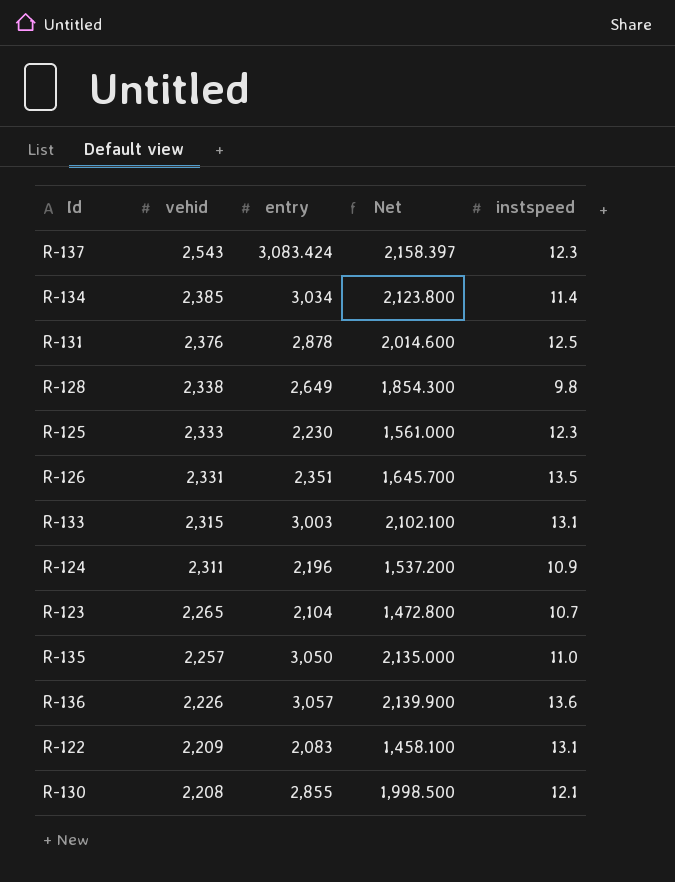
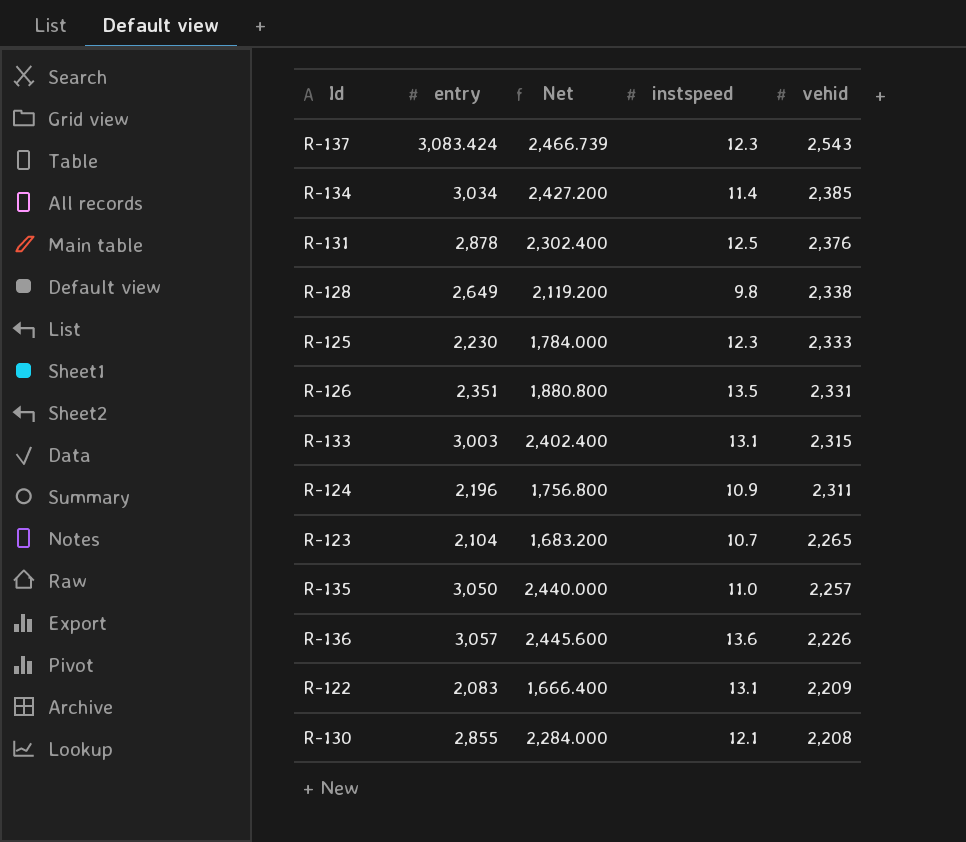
column Net | formula: [entry] * 0.7 -> [entry] * 0.8
column vehid | position: 2 -> 5

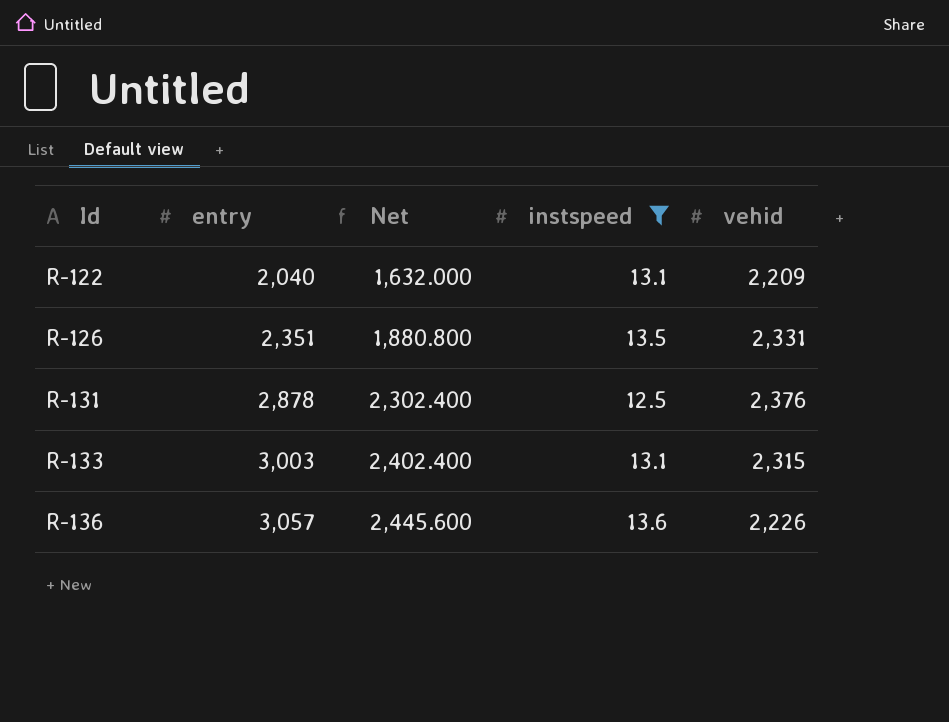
filter: none -> instspeed >= 12.5
row order: vehid descending -> Id ascending
R-122 | entry: 2,083 -> 2,040
R-122 | Net: 1,666.400 -> 1,632.000

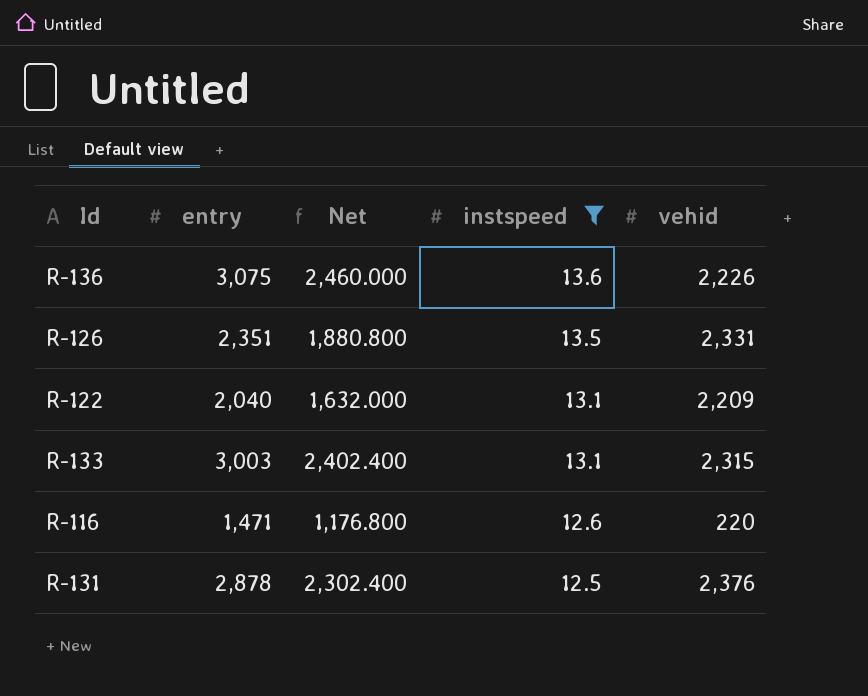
row order: Id ascending -> instspeed descending
R-136 | entry: 3,057 -> 3,075
R-136 | Net: 2,445.600 -> 2,460.000
row R-116: none -> 1,471 | 1,176.800 | 12.6 | 220

